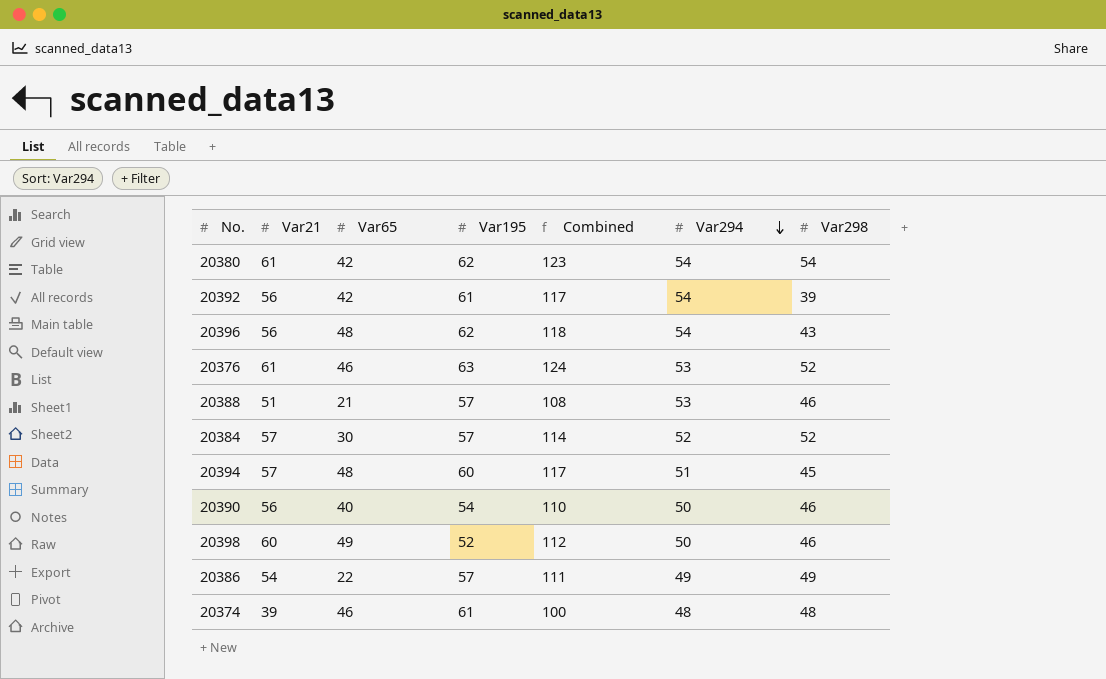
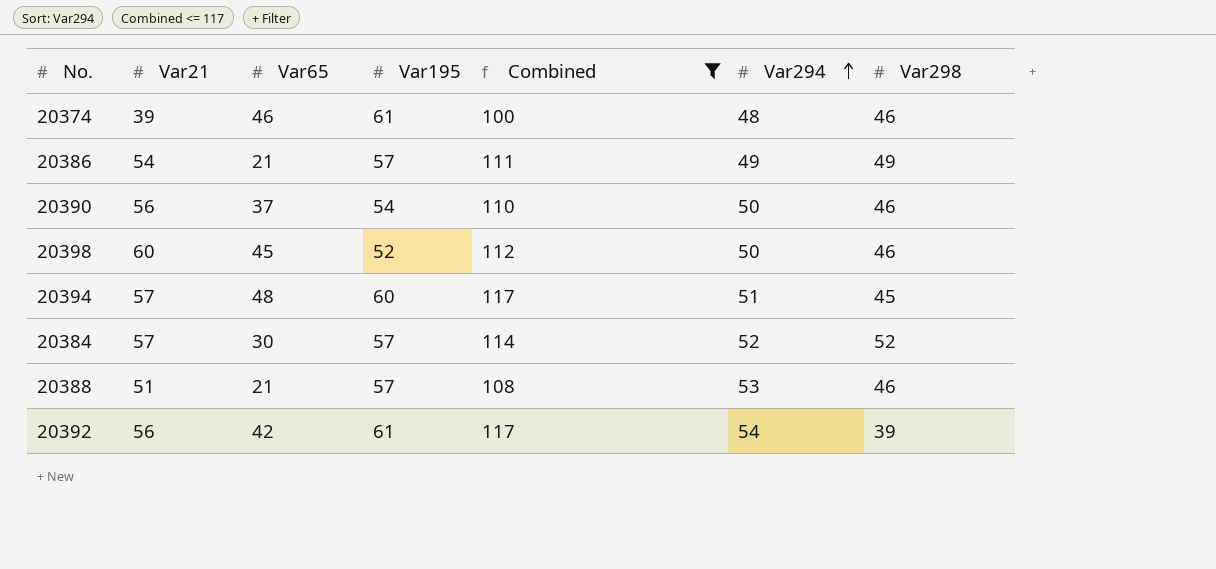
filter: none -> Combined <= 117
row order: Var294 descending -> Var294 ascending
20374 | Var298: 48 -> 46
20386 | Var65: 22 -> 21
20390 | Var65: 40 -> 37
20398 | Var65: 49 -> 45

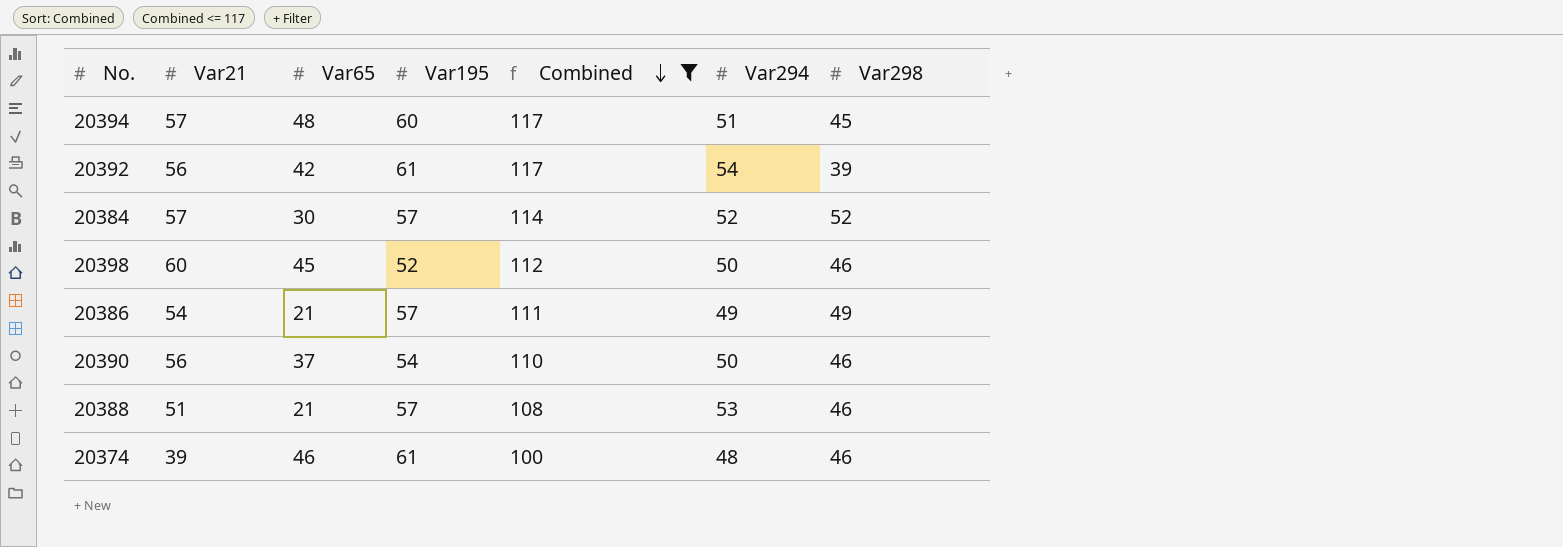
row order: Var294 ascending -> Combined descending

